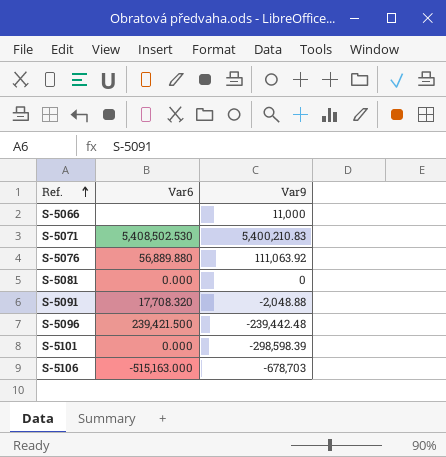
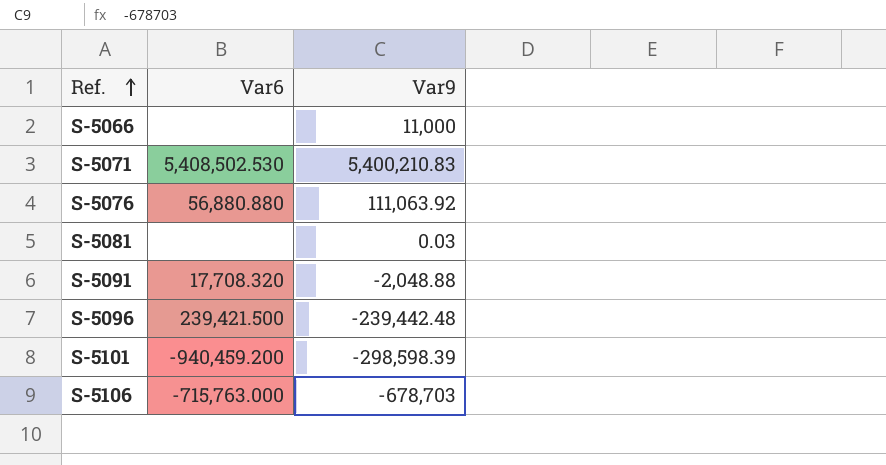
S-5076 | Var6: 56,889.880 -> 56,880.880
S-5081 | Var6: 0.000 -> none
S-5081 | Var9: 0 -> 0.03
S-5101 | Var6: 0.000 -> -940,459.200
S-5106 | Var6: -515,163.000 -> -715,763.000

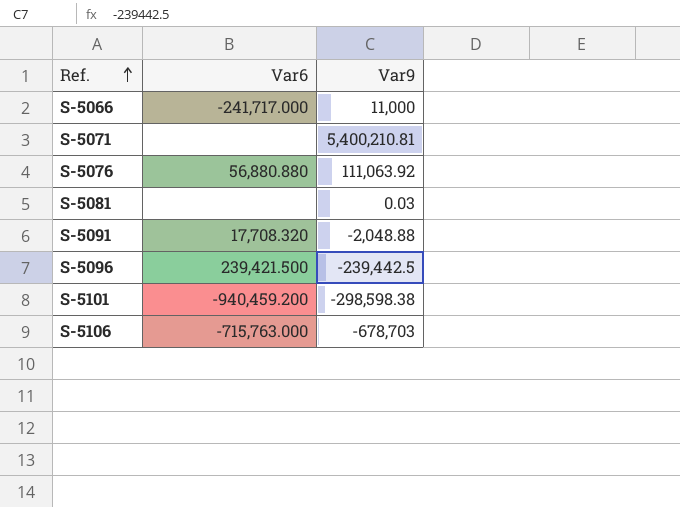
S-5066 | Var6: none -> -241,717.000
S-5071 | Var6: 5,408,502.530 -> none
S-5071 | Var9: 5,400,210.83 -> 5,400,210.81
S-5096 | Var9: -239,442.48 -> -239,442.5
S-5101 | Var9: -298,598.39 -> -298,598.38

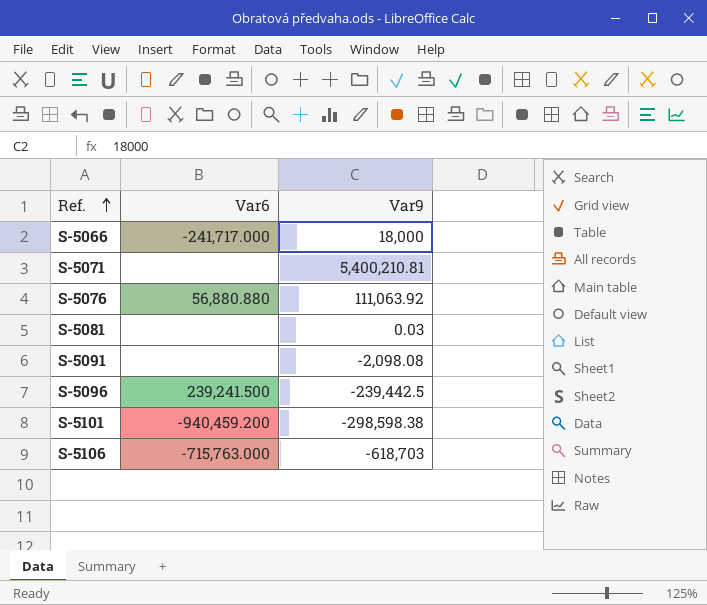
S-5066 | Var9: 11,000 -> 18,000
S-5091 | Var6: 17,708.320 -> none
S-5091 | Var9: -2,048.88 -> -2,098.08
S-5096 | Var6: 239,421.500 -> 239,241.500
S-5106 | Var9: -678,703 -> -618,703

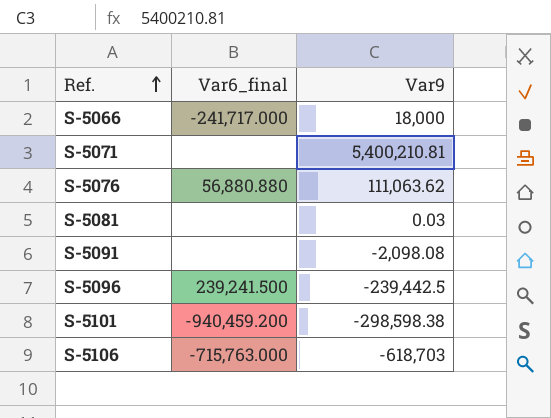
column name: Var6 -> Var6_final
S-5076 | Var9: 111,063.92 -> 111,063.62

